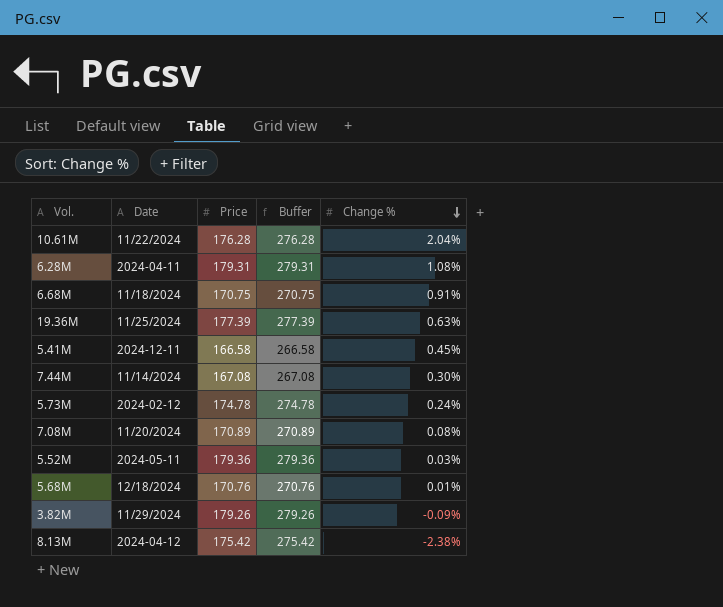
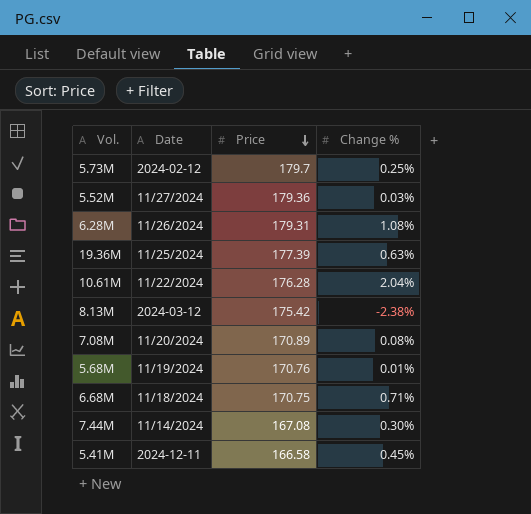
row order: Change % descending -> Price descending
column Buffer | formula: [Price] + 100 -> none
row 3.82M: 11/29/2024 | 179.26 | 279.26 | -0.09% -> none
5.73M | Price: 174.78 -> 179.7
5.73M | Change %: 0.24% -> 0.25%
5.52M | Date: 2024-05-11 -> 11/27/2024
6.28M | Date: 2024-04-11 -> 11/26/2024
8.13M | Date: 2024-04-12 -> 2024-03-12
5.68M | Date: 12/18/2024 -> 11/19/2024
6.68M | Change %: 0.91% -> 0.71%

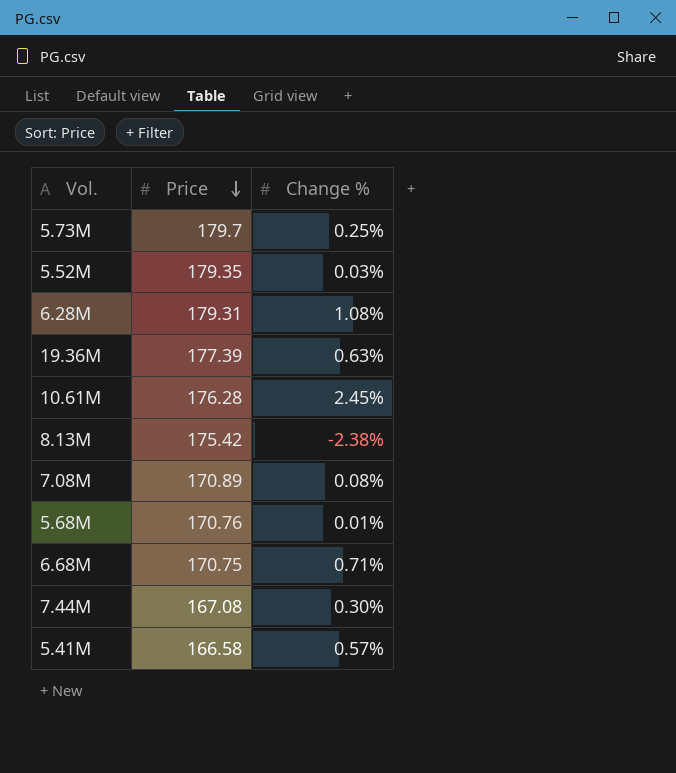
column Date | position: 2 -> none
5.52M | Price: 179.36 -> 179.35
10.61M | Change %: 2.04% -> 2.45%
5.41M | Change %: 0.45% -> 0.57%

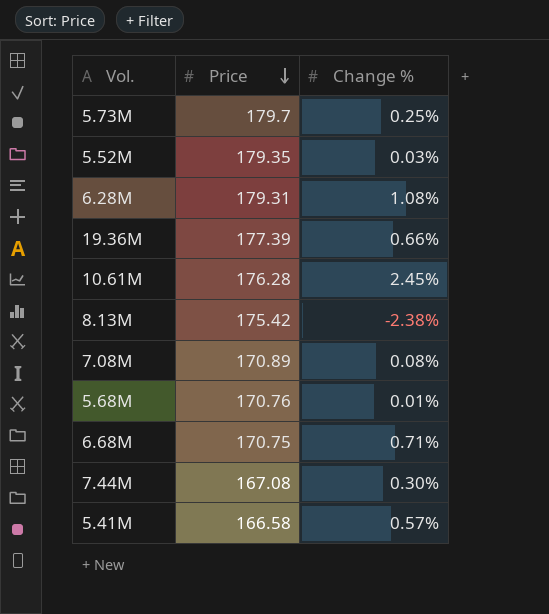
19.36M | Change %: 0.63% -> 0.66%

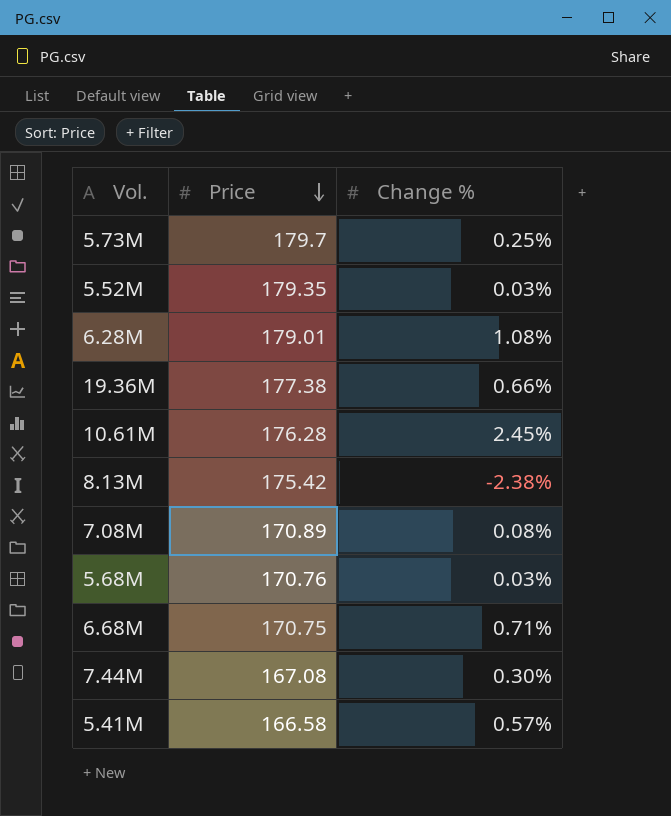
6.28M | Price: 179.31 -> 179.01
19.36M | Price: 177.39 -> 177.38
5.68M | Change %: 0.01% -> 0.03%

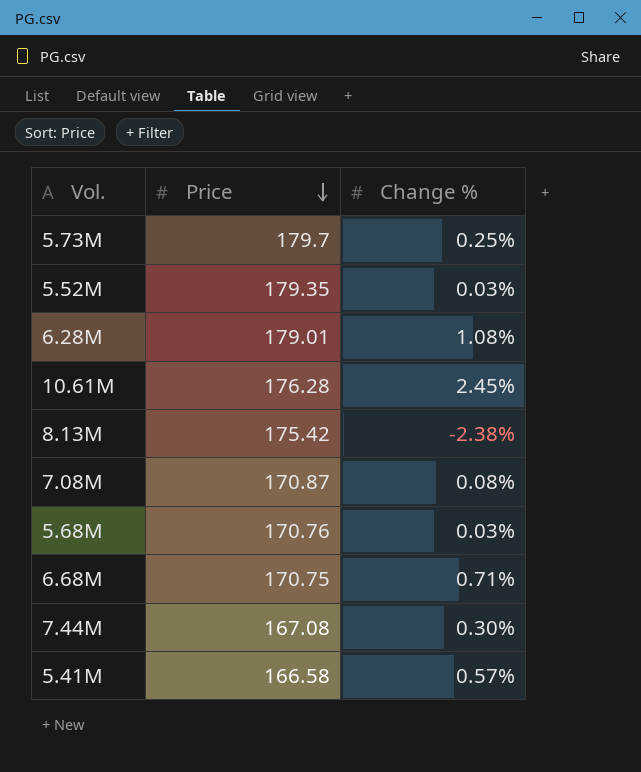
row 19.36M: 177.38 | 0.66% -> none
7.08M | Price: 170.89 -> 170.87

